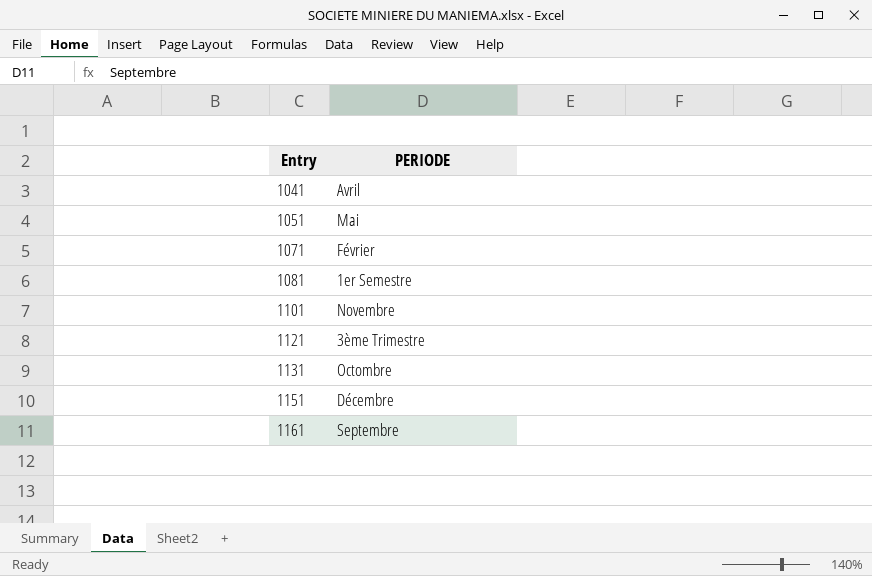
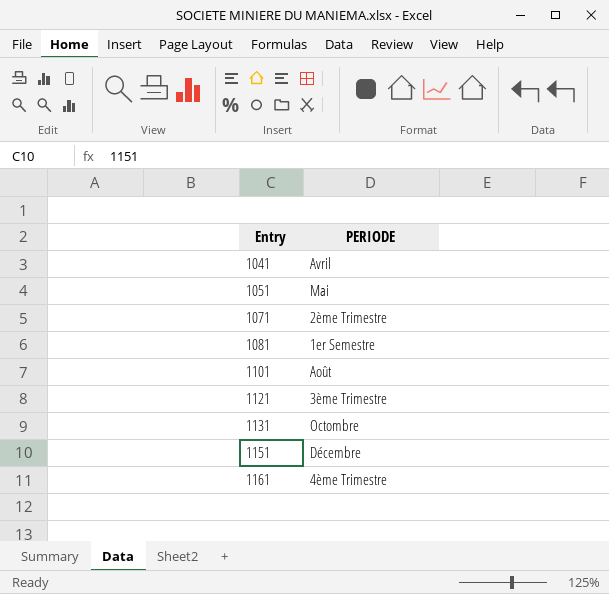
1071 | PERIODE: Février -> 2ème Trimestre
1101 | PERIODE: Novembre -> Août
1161 | PERIODE: Septembre -> 4ème Trimestre

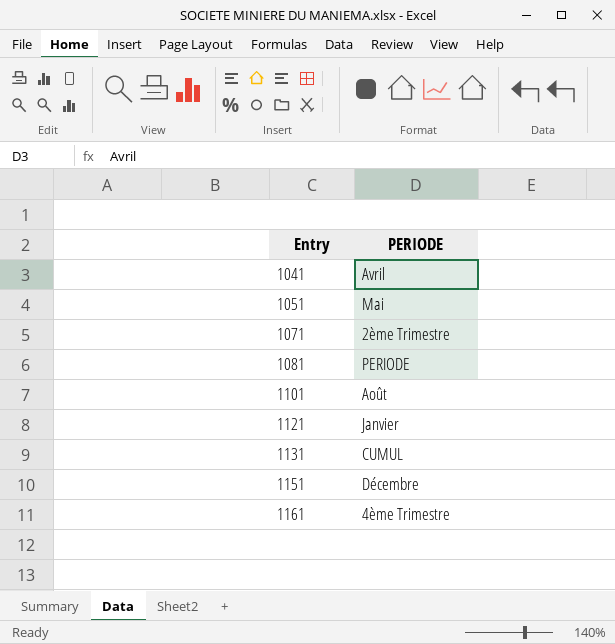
1081 | PERIODE: 1er Semestre -> PERIODE
1121 | PERIODE: 3ème Trimestre -> Janvier
1131 | PERIODE: Octombre -> CUMUL

